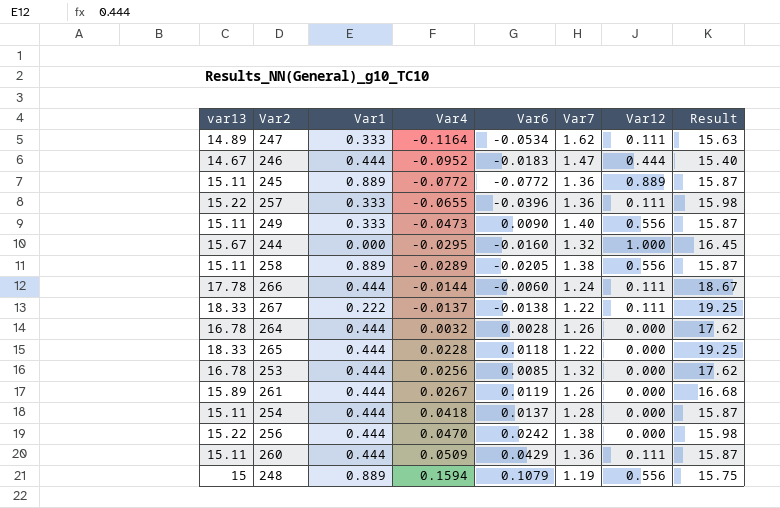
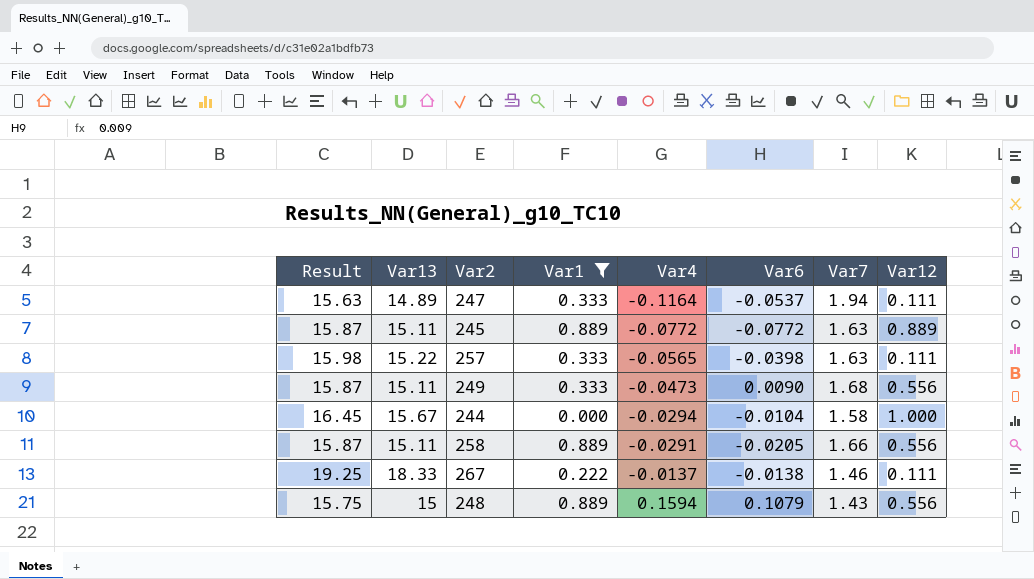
filter: none -> Var1 != 0.444
column Result | position: 8 -> 1
column name: var13 -> Var13
247 | Var6: -0.0534 -> -0.0537
247 | Var7: 1.62 -> 1.94
245 | Var7: 1.36 -> 1.63
257 | Var4: -0.0655 -> -0.0565
257 | Var6: -0.0396 -> -0.0398
257 | Var7: 1.36 -> 1.63
249 | Var7: 1.40 -> 1.68
244 | Var4: -0.0295 -> -0.0294
244 | Var6: -0.0160 -> -0.0104
244 | Var7: 1.32 -> 1.58
258 | Var4: -0.0289 -> -0.0291
258 | Var7: 1.38 -> 1.66
267 | Var7: 1.22 -> 1.46
248 | Var7: 1.19 -> 1.43

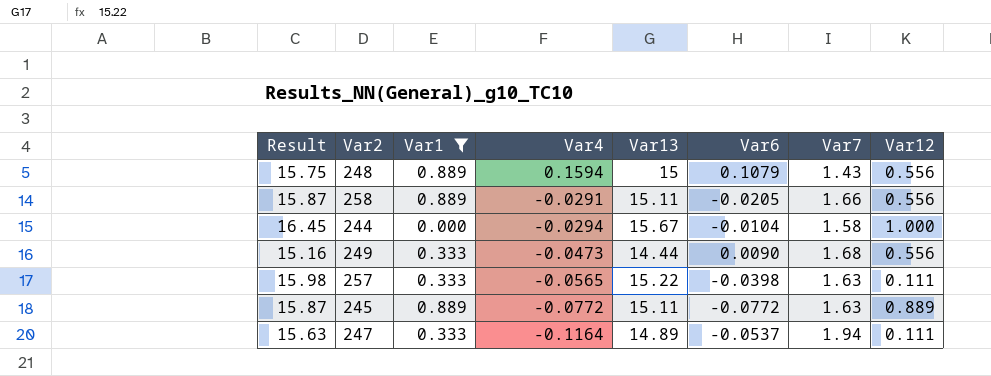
row order: Var4 ascending -> Var4 descending
column Var13 | position: 2 -> 5
row 267: 19.25 | 18.33 | 0.222 | -0.0137 | -0.0138 | 1.46 | 0.111 -> none
249 | Result: 15.87 -> 15.16
249 | Var13: 15.11 -> 14.44

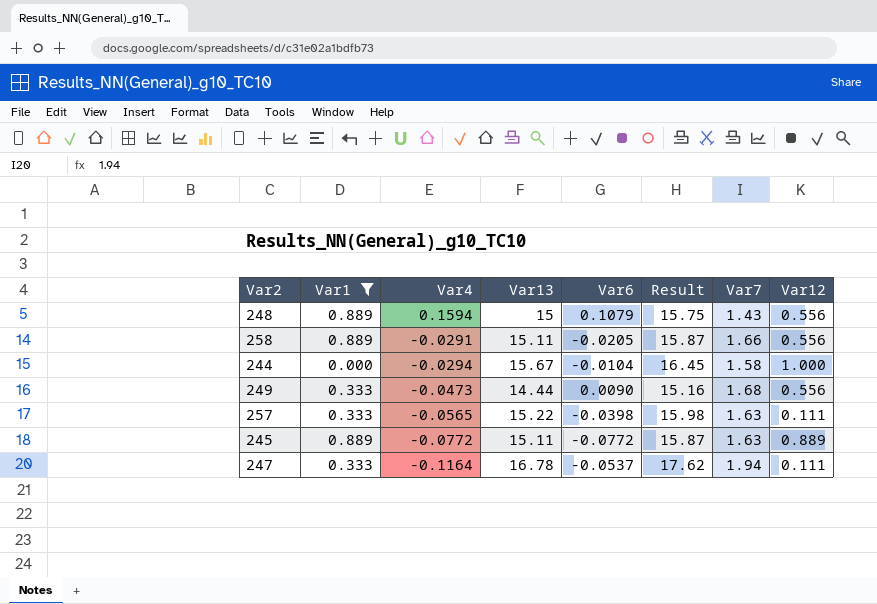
column Result | position: 1 -> 6
247 | Var13: 14.89 -> 16.78
247 | Result: 15.63 -> 17.62

